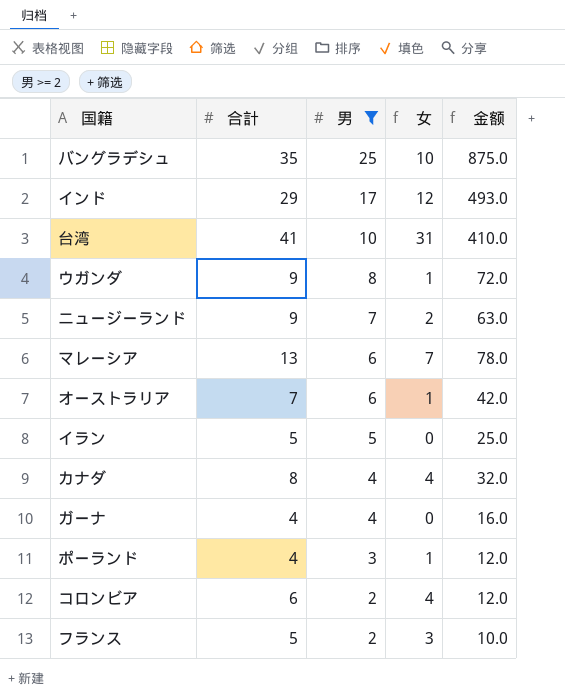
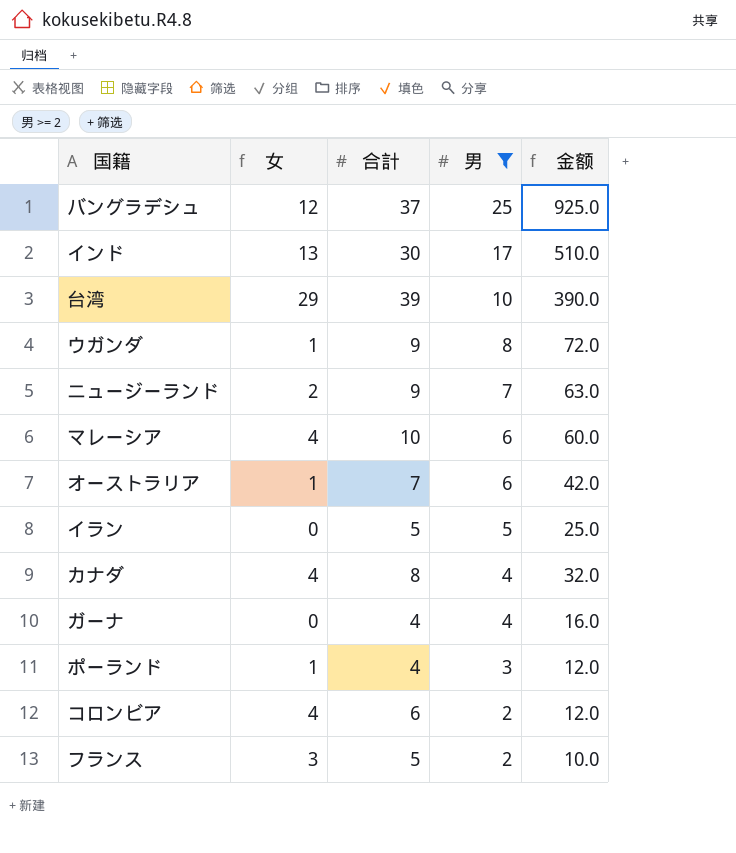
column 女 | position: 4 -> 2
バングラデシュ | 女: 10 -> 12
バングラデシュ | 合計: 35 -> 37
バングラデシュ | 金额: 875.0 -> 925.0
インド | 女: 12 -> 13
インド | 合計: 29 -> 30
インド | 金额: 493.0 -> 510.0
台湾 | 女: 31 -> 29
台湾 | 合計: 41 -> 39
台湾 | 金额: 410.0 -> 390.0
マレーシア | 女: 7 -> 4
マレーシア | 合計: 13 -> 10
マレーシア | 金额: 78.0 -> 60.0

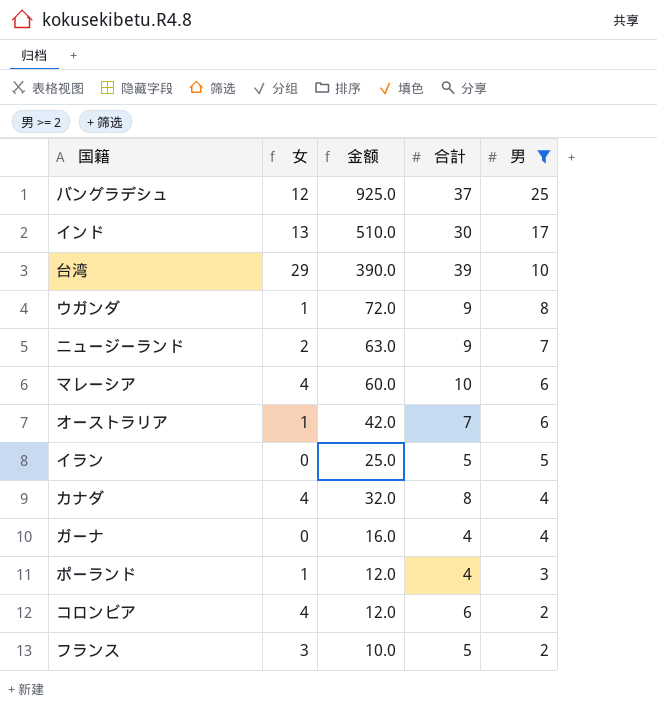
column 金额 | position: 5 -> 3

